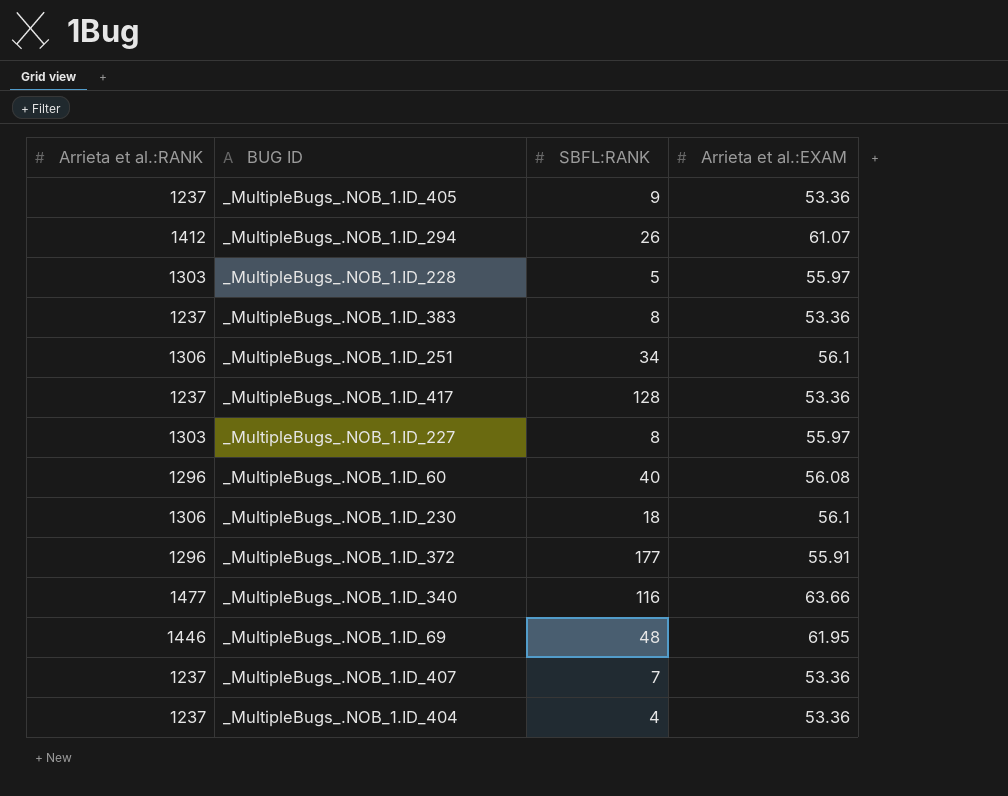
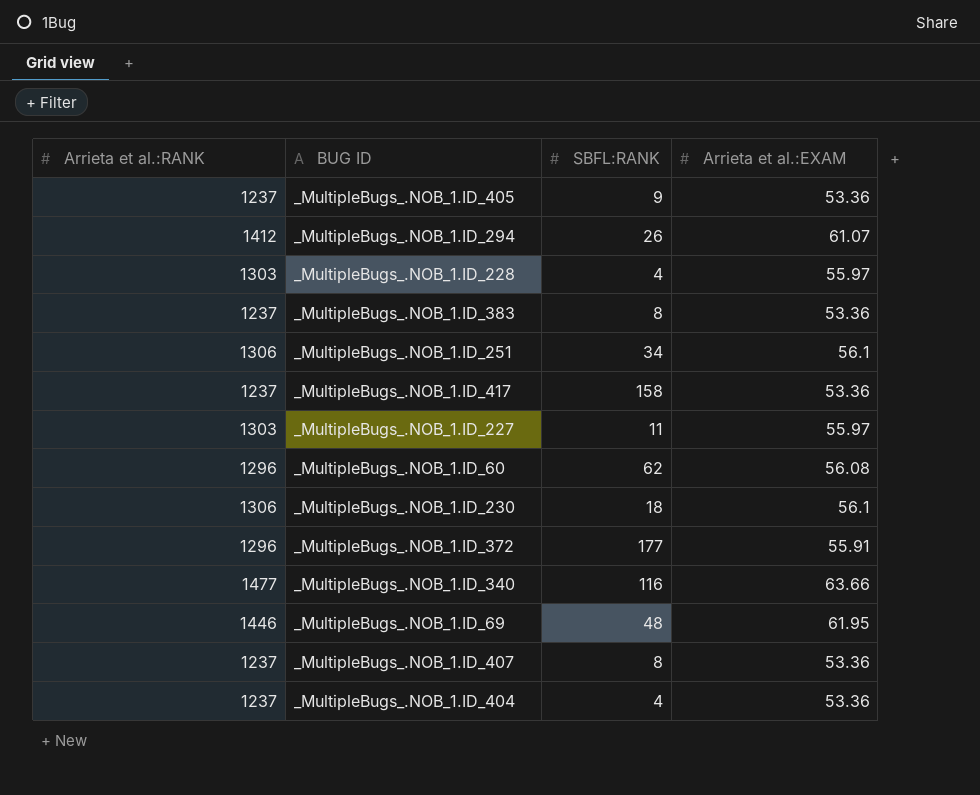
_MultipleBugs_.NOB_1.ID_228 | SBFL:RANK: 5 -> 4
_MultipleBugs_.NOB_1.ID_417 | SBFL:RANK: 128 -> 158
_MultipleBugs_.NOB_1.ID_227 | SBFL:RANK: 8 -> 11
_MultipleBugs_.NOB_1.ID_60 | SBFL:RANK: 40 -> 62
_MultipleBugs_.NOB_1.ID_407 | SBFL:RANK: 7 -> 8

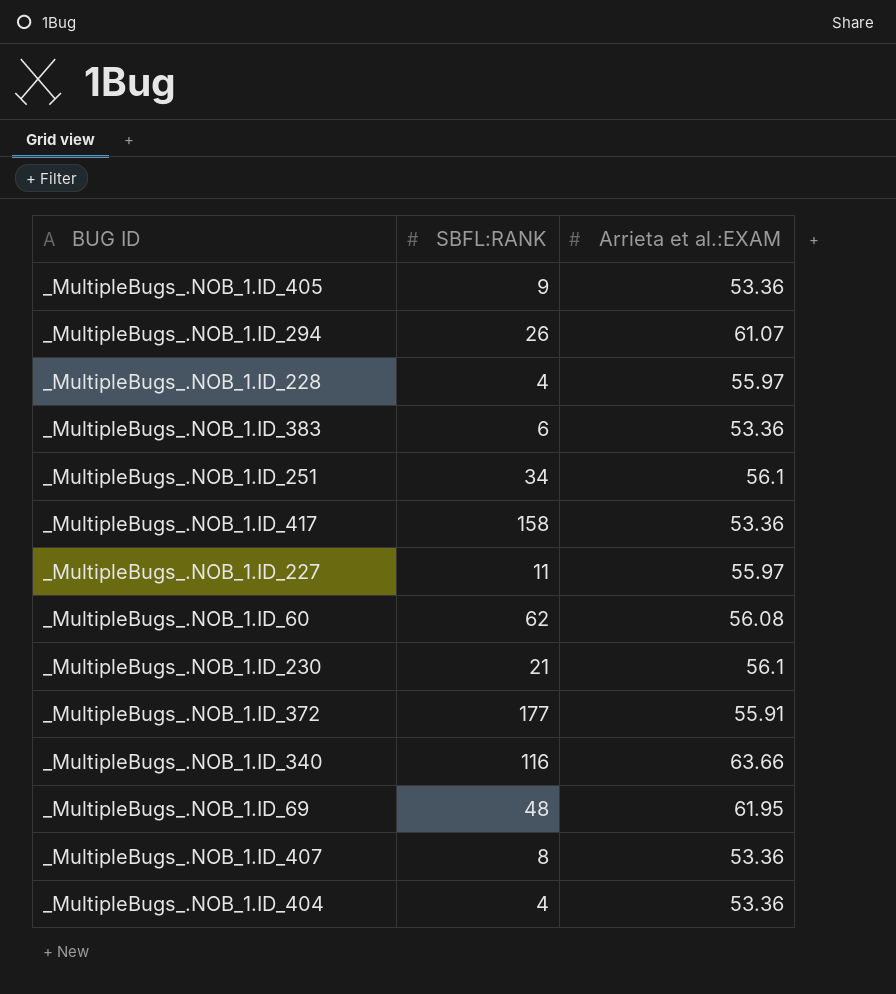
column Arrieta et al.:RANK | position: 1 -> none
_MultipleBugs_.NOB_1.ID_383 | SBFL:RANK: 8 -> 6
_MultipleBugs_.NOB_1.ID_230 | SBFL:RANK: 18 -> 21

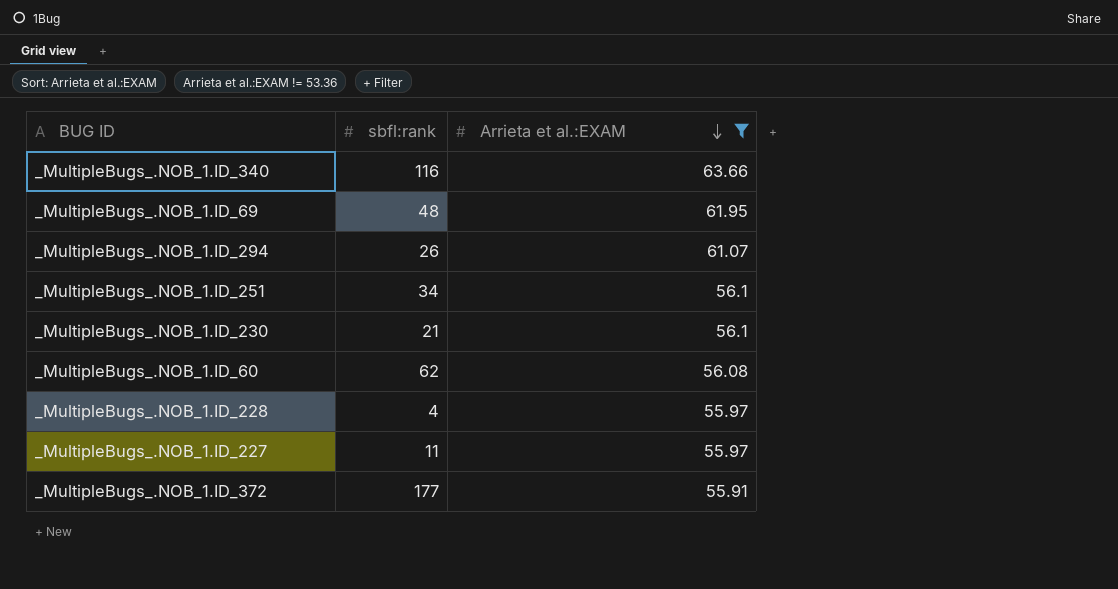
filter: none -> Arrieta et al.:EXAM != 53.36
row order: none -> Arrieta et al.:EXAM descending
column name: SBFL:RANK -> sbfl:rank

